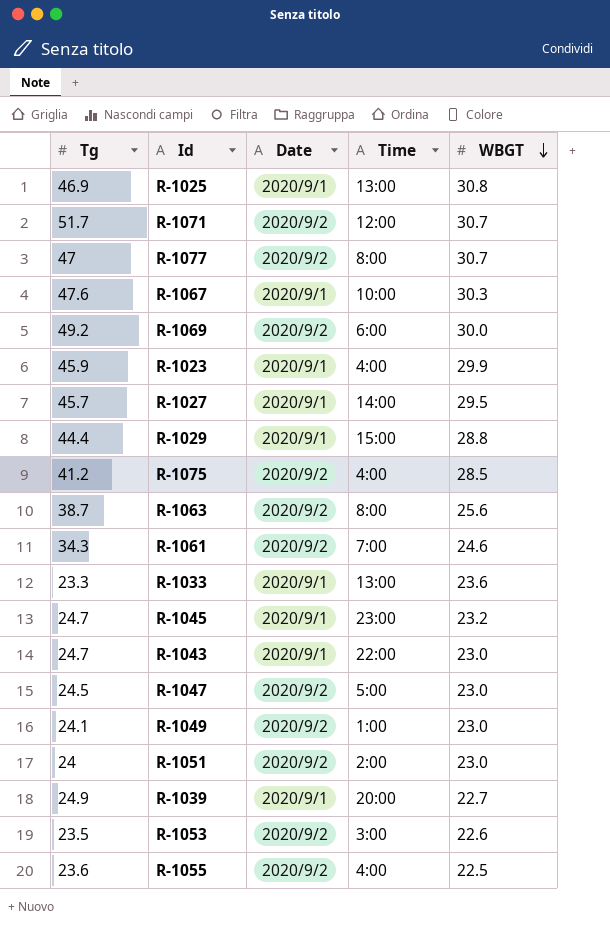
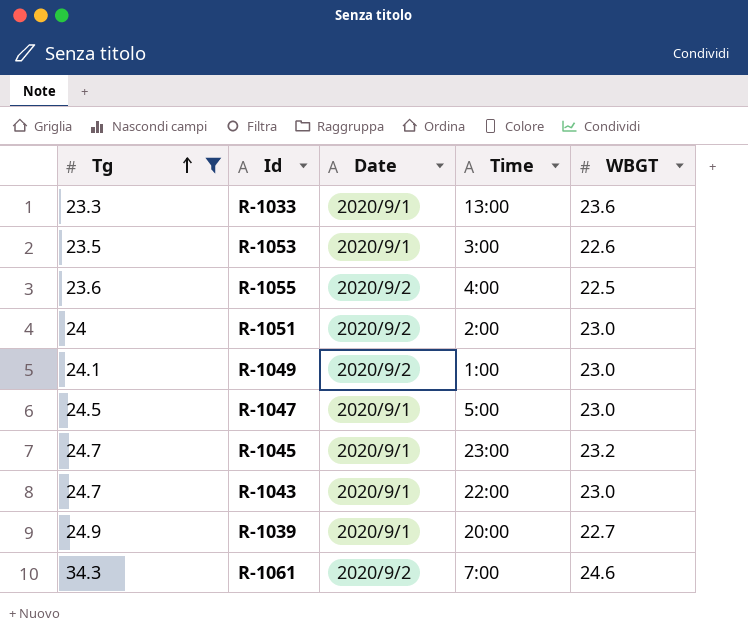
filter: none -> Tg <= 34.3
row order: WBGT descending -> Tg ascending
R-1053 | Date: 2020/9/2 -> 2020/9/1
R-1047 | Date: 2020/9/2 -> 2020/9/1

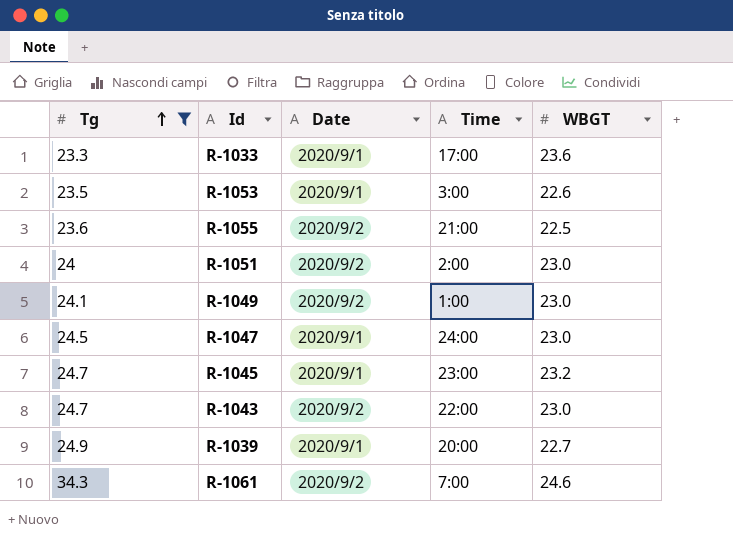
R-1033 | Time: 13:00 -> 17:00
R-1055 | Time: 4:00 -> 21:00
R-1047 | Time: 5:00 -> 24:00
R-1043 | Date: 2020/9/1 -> 2020/9/2

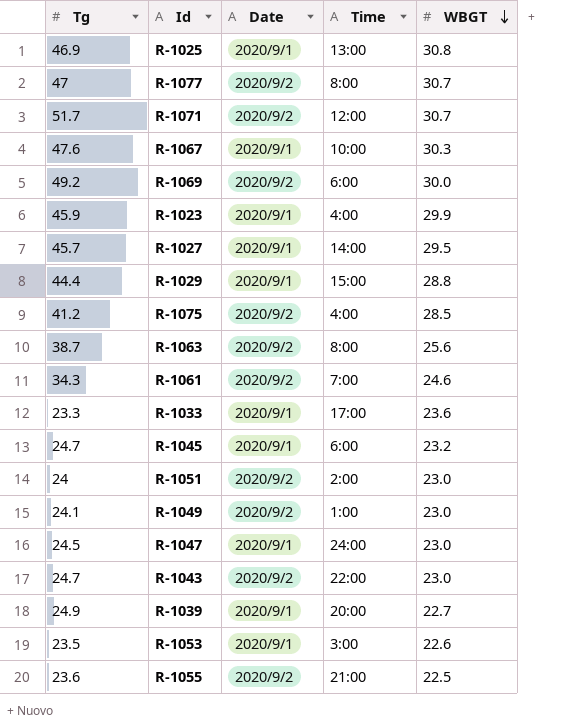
filter: Tg <= 34.3 -> none
row order: Tg ascending -> WBGT descending
R-1045 | Time: 23:00 -> 6:00

